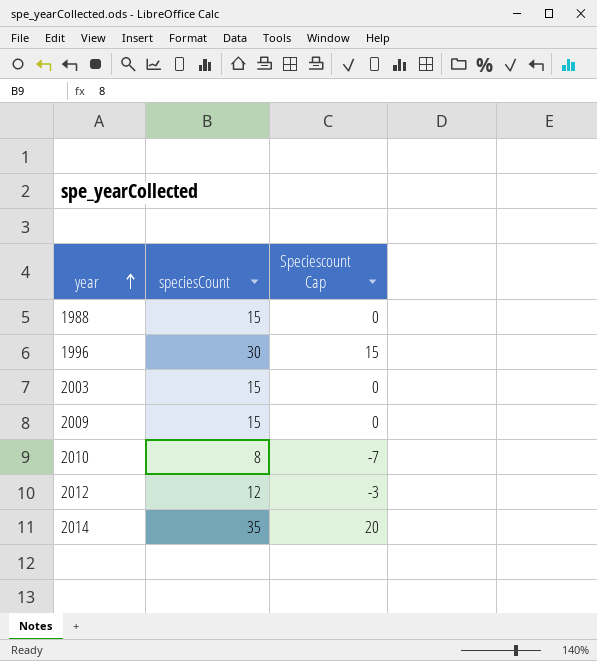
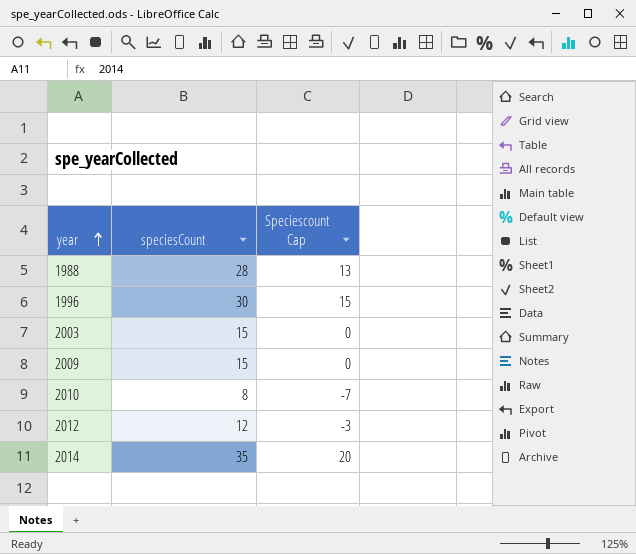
1988 | speciesCount: 15 -> 28
1988 | Speciescount Cap: 0 -> 13

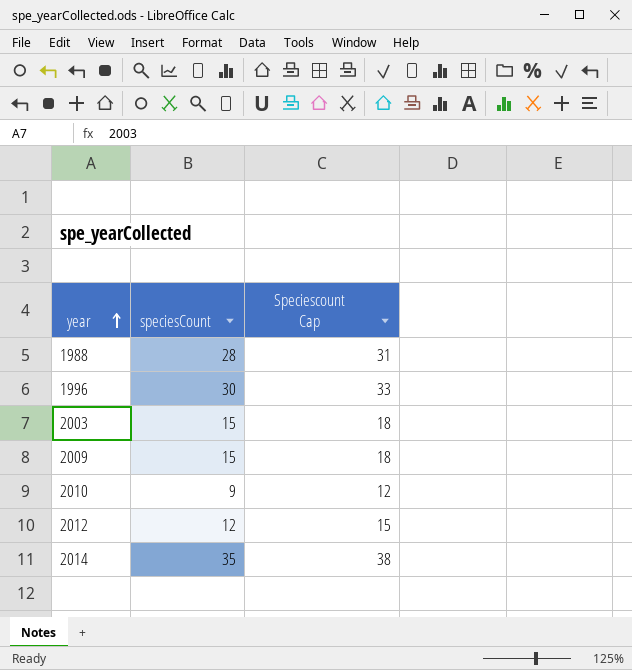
column Speciescount Cap | formula: [speciesCount] - 15 -> [speciesCount] + 3
2010 | speciesCount: 8 -> 9

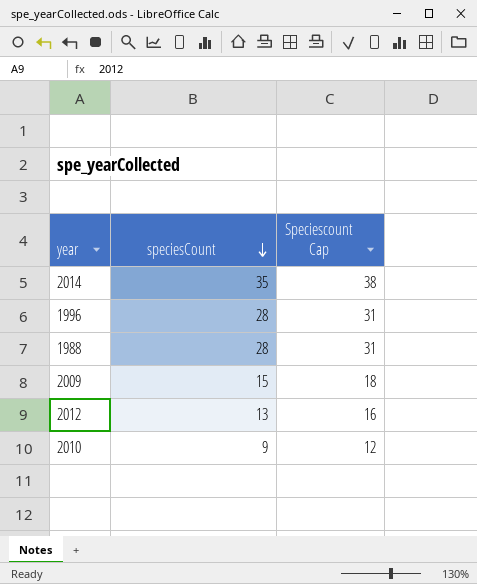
row order: year ascending -> speciesCount descending
row 2003: 15 | 18 -> none
1996 | speciesCount: 30 -> 28
1996 | Speciescount Cap: 33 -> 31
2012 | speciesCount: 12 -> 13
2012 | Speciescount Cap: 15 -> 16

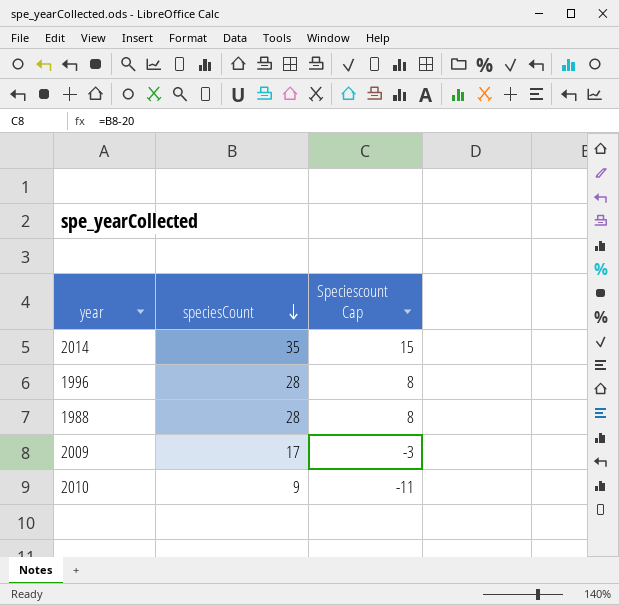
column Speciescount Cap | formula: [speciesCount] + 3 -> [speciesCount] - 20
row 2012: 13 | 16 -> none
2009 | speciesCount: 15 -> 17

